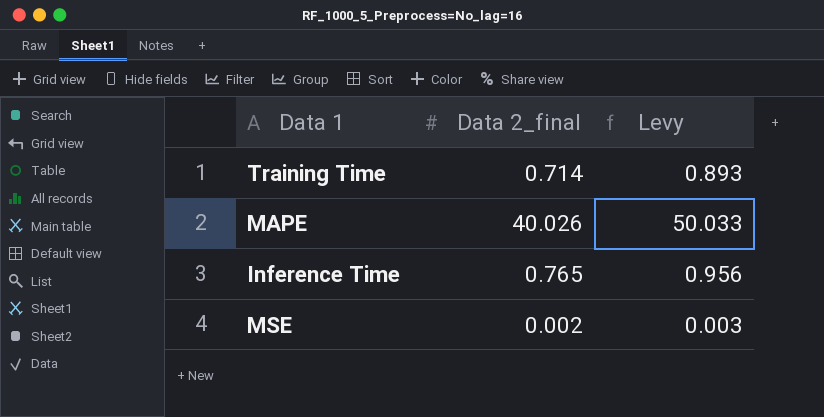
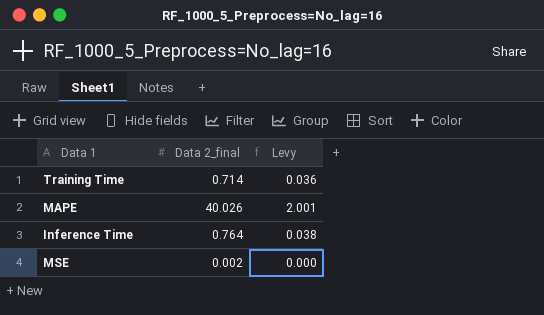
column Levy | formula: [Data 2_final] * 1.25 -> [Data 2_final] * 0.05
Inference Time | Data 2_final: 0.765 -> 0.764

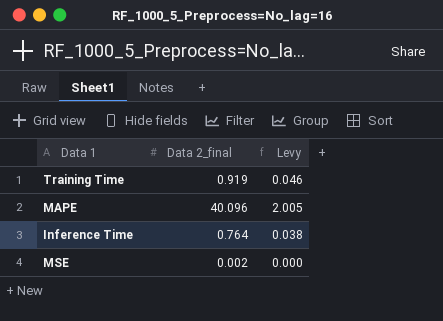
Training Time | Data 2_final: 0.714 -> 0.919
Training Time | Levy: 0.036 -> 0.046
MAPE | Data 2_final: 40.026 -> 40.096
MAPE | Levy: 2.001 -> 2.005

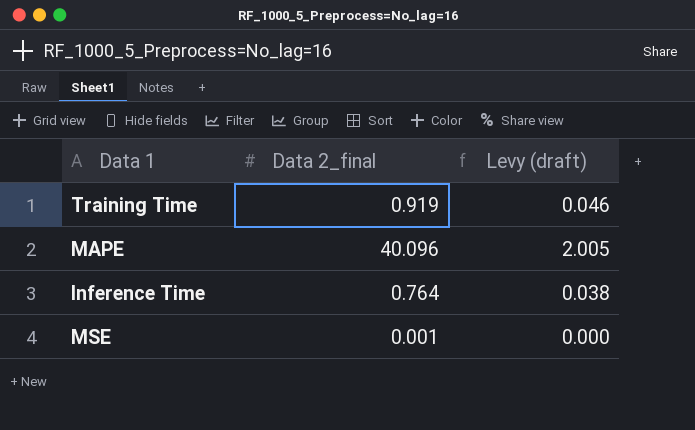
column name: Levy -> Levy (draft)
MSE | Data 2_final: 0.002 -> 0.001

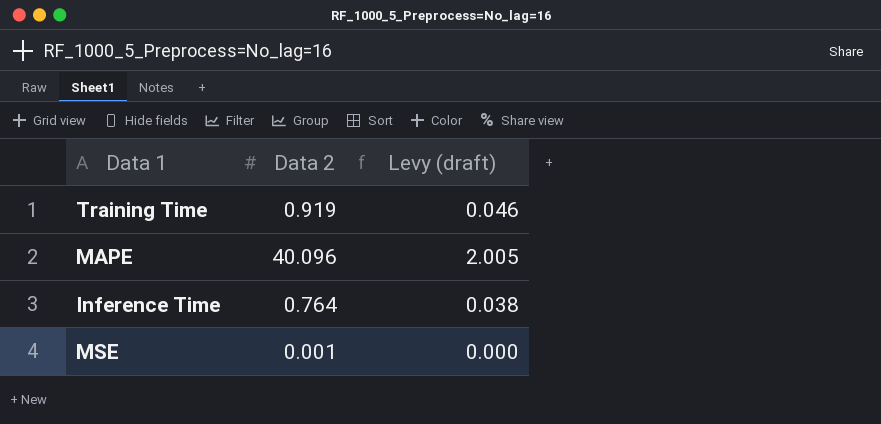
column name: Data 2_final -> Data 2

